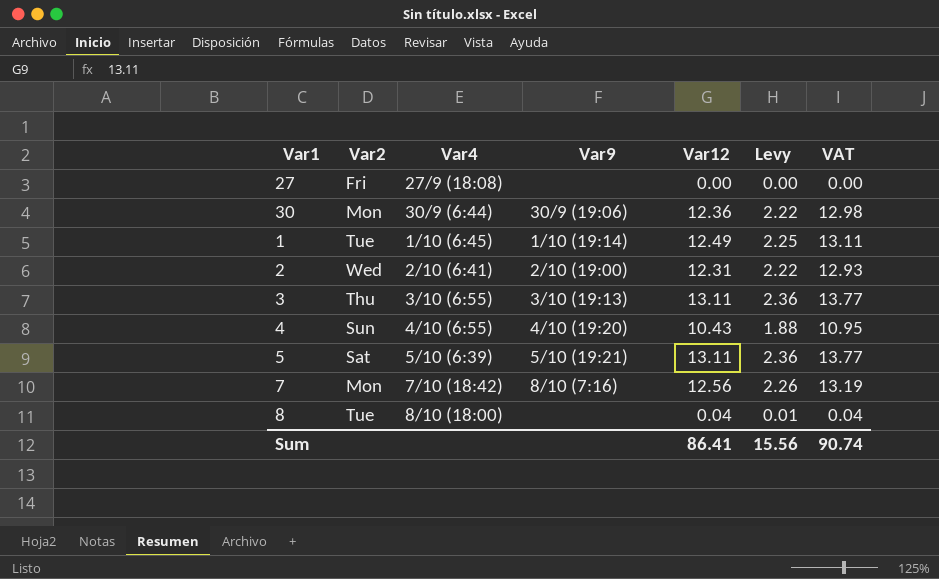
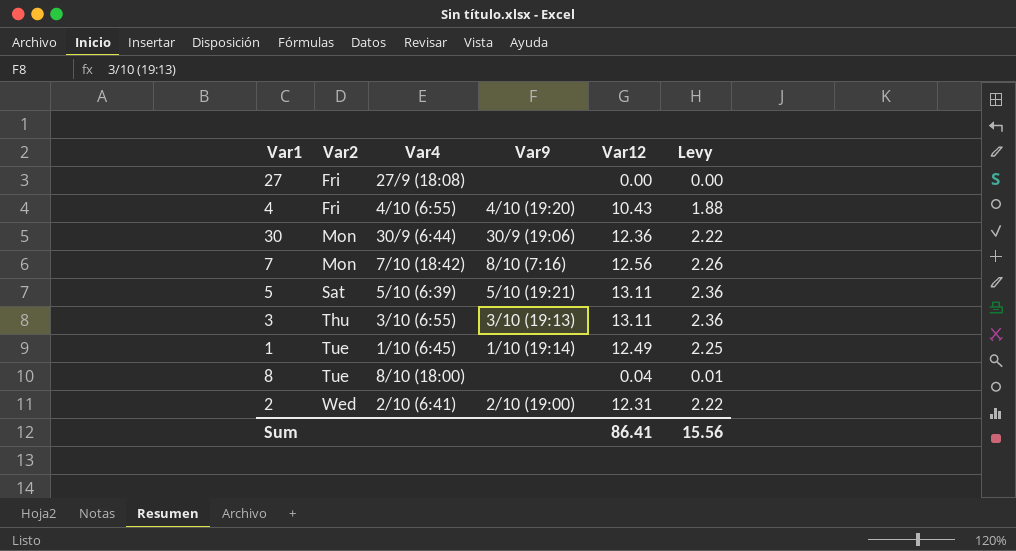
row order: none -> Var2 ascending
column VAT | formula: [Var12] * 1.05 -> none
4 | Var2: Sun -> Fri

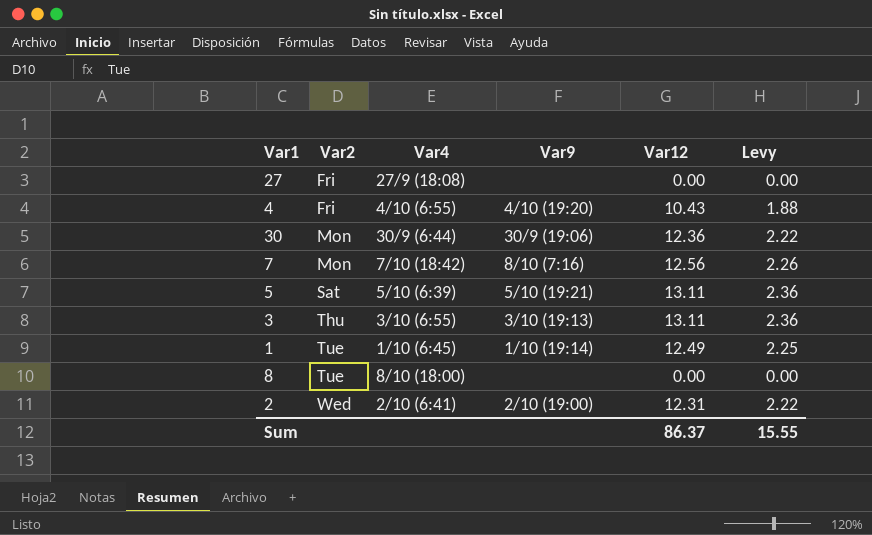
8 | Var12: 0.04 -> 0.00
8 | Levy: 0.01 -> 0.00
Sum | Var12: 86.41 -> 86.37
Sum | Levy: 15.56 -> 15.55

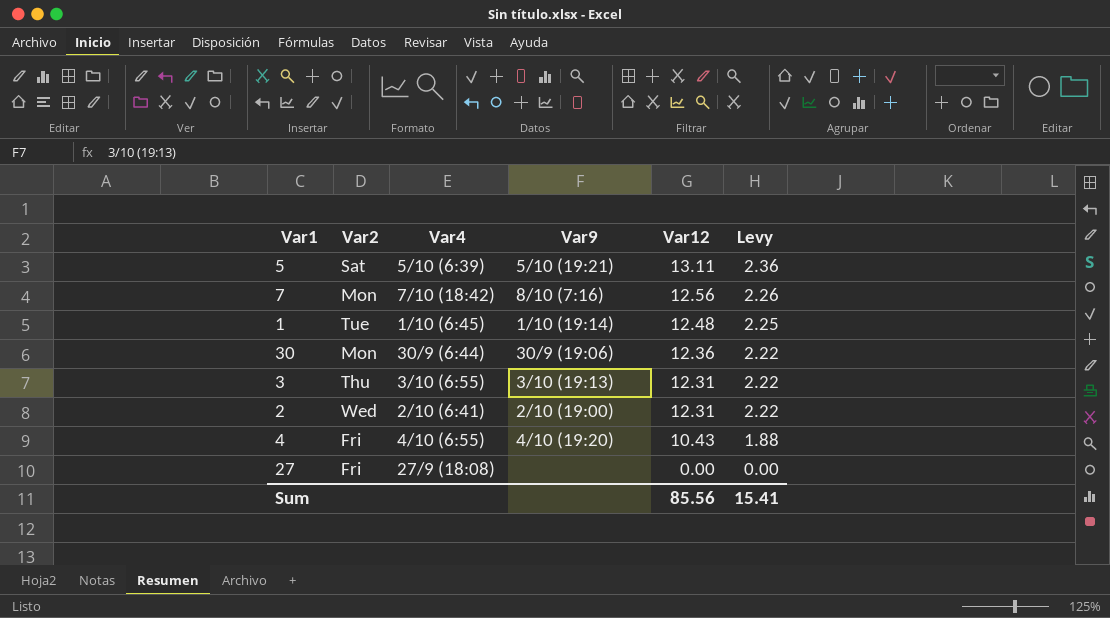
row order: Var2 ascending -> Var12 descending
row 8: Tue | 8/10 (18:00) | none | 0.00 | 0.00 -> none
1 | Var12: 12.49 -> 12.48
3 | Var12: 13.11 -> 12.31
3 | Levy: 2.36 -> 2.22
Sum | Var12: 86.37 -> 85.56
Sum | Levy: 15.55 -> 15.41

